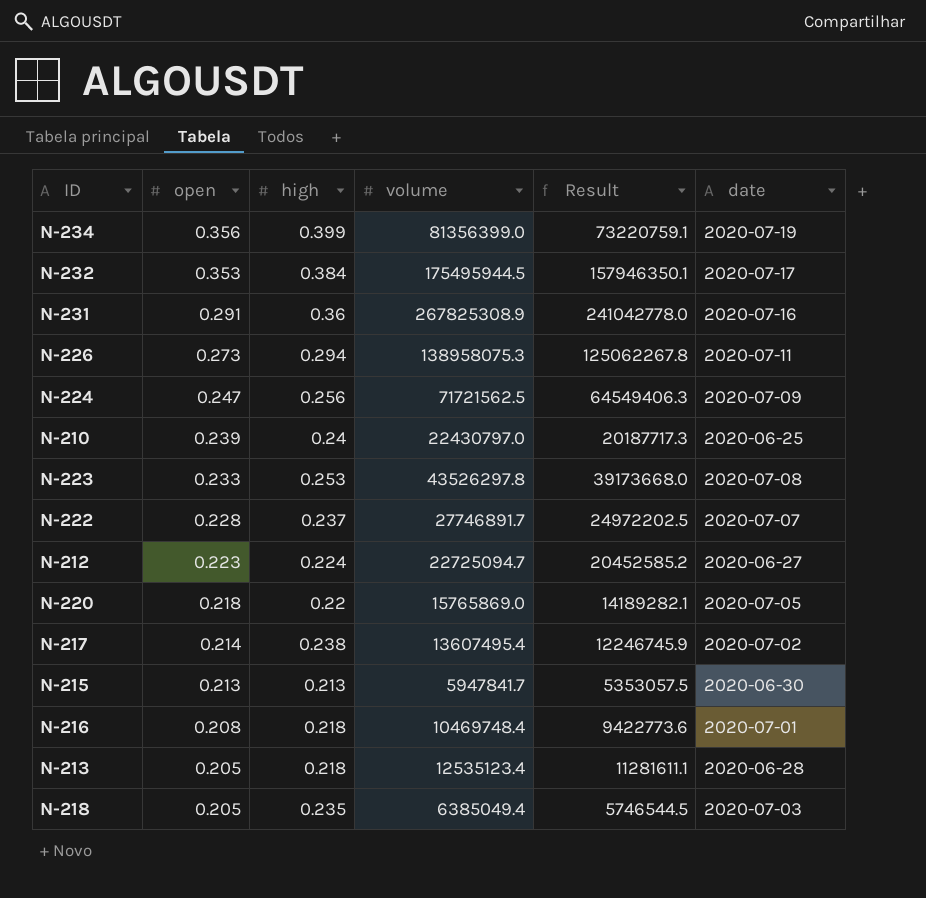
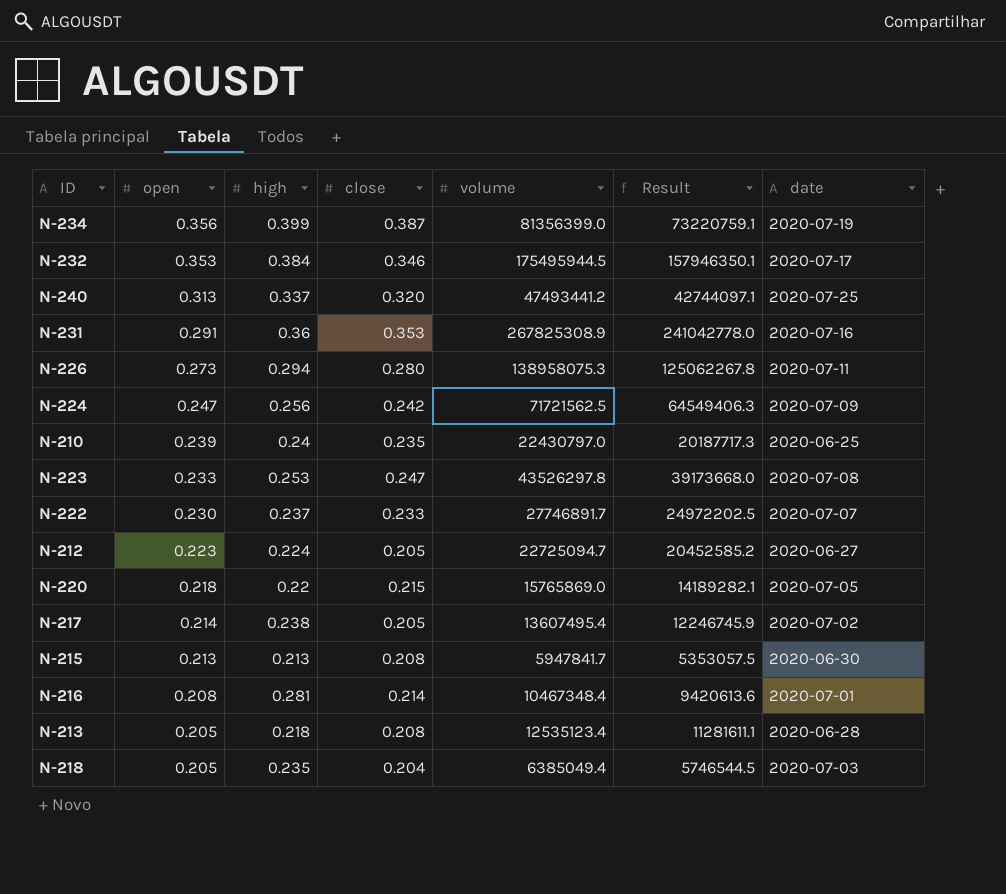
column close | position: none -> 4
row N-240: none -> 0.313 | 0.337 | 0.320 | 47493441.2 | 42744097.1 | 2020-07-25
N-222 | open: 0.228 -> 0.230
N-216 | high: 0.218 -> 0.281
N-216 | volume: 10469748.4 -> 10467348.4
N-216 | Result: 9422773.6 -> 9420613.6

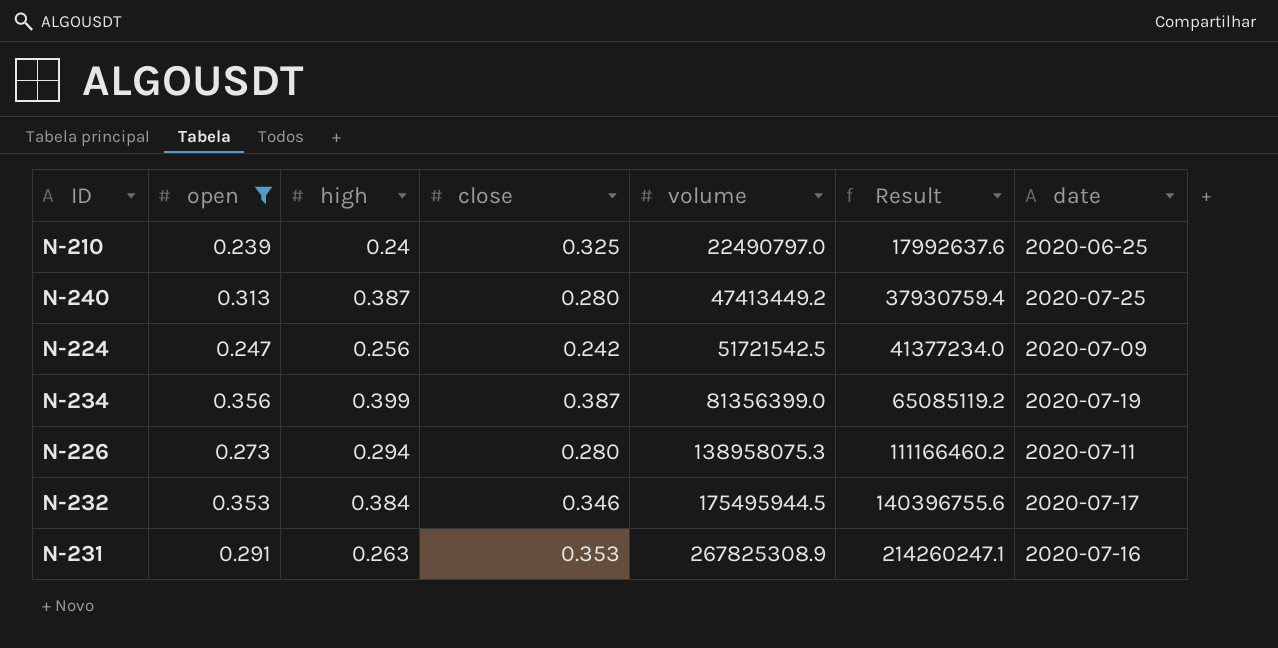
filter: none -> open >= 0.239
row order: open descending -> volume ascending
column Result | formula: [volume] * 0.9 -> [volume] * 0.8
N-210 | close: 0.235 -> 0.325
N-210 | volume: 22430797.0 -> 22490797.0
N-240 | high: 0.337 -> 0.387
N-240 | close: 0.320 -> 0.280
N-240 | volume: 47493441.2 -> 47413449.2
N-224 | volume: 71721562.5 -> 51721542.5
N-231 | high: 0.36 -> 0.263

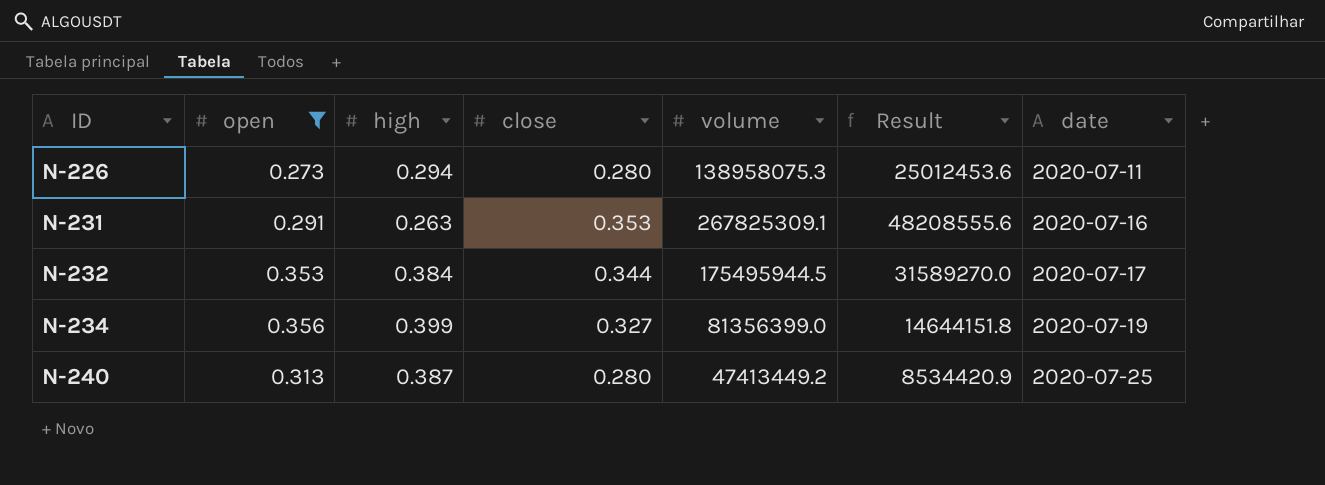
row order: volume ascending -> ID ascending
column Result | formula: [volume] * 0.8 -> [volume] * 0.18
row N-210: 0.239 | 0.24 | 0.325 | 22490797.0 | 17992637.6 | 2020-06-25 -> none
row N-224: 0.247 | 0.256 | 0.242 | 51721542.5 | 41377234.0 | 2020-07-09 -> none
N-231 | volume: 267825308.9 -> 267825309.1
N-232 | close: 0.346 -> 0.344
N-234 | close: 0.387 -> 0.327

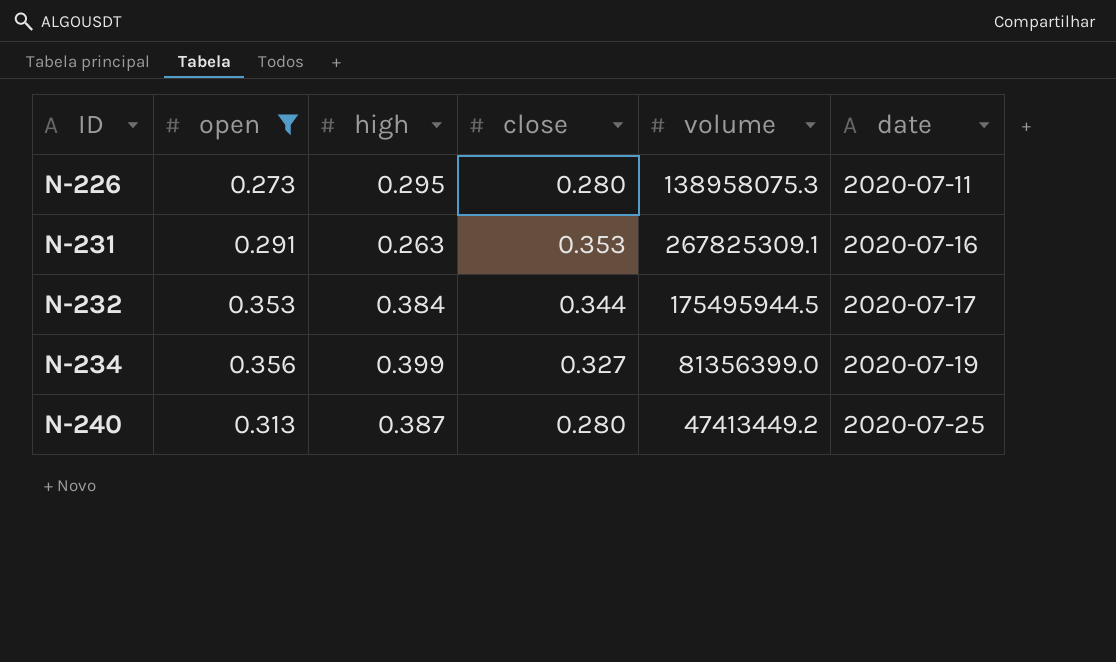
column Result | formula: [volume] * 0.18 -> none
N-226 | high: 0.294 -> 0.295

